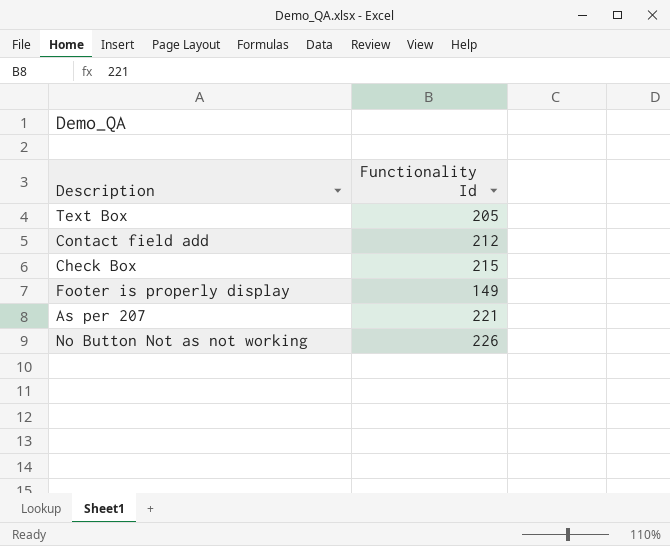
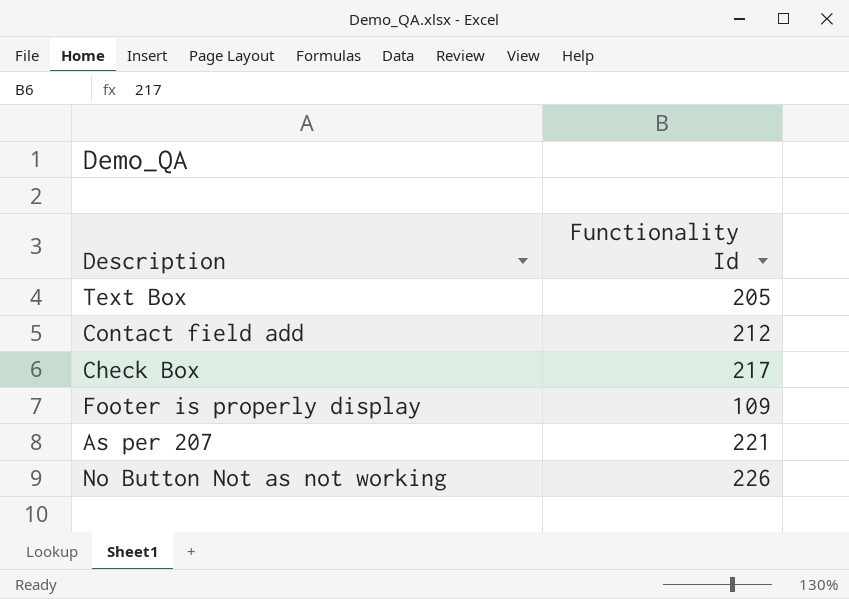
Check Box | Functionality Id: 215 -> 217
Footer is properly display | Functionality Id: 149 -> 109

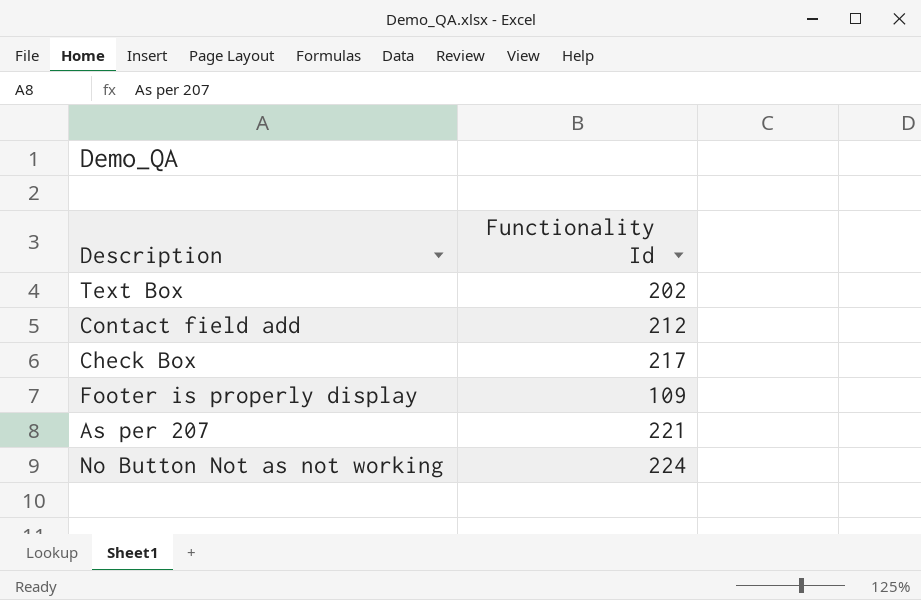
Text Box | Functionality Id: 205 -> 202
No Button Not as not working | Functionality Id: 226 -> 224

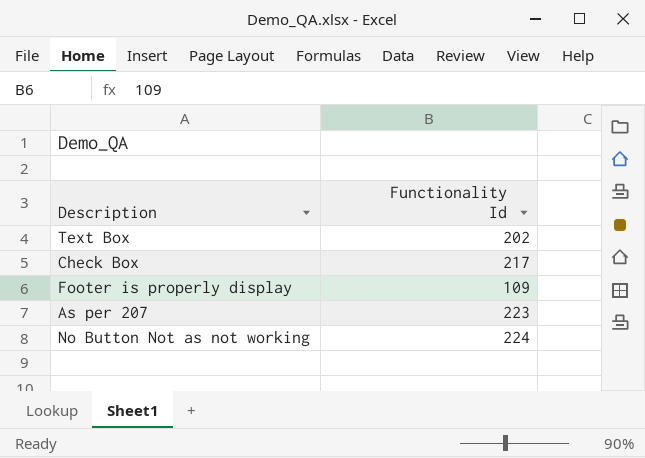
row Contact field add: 212 -> none
As per 207 | Functionality Id: 221 -> 223

